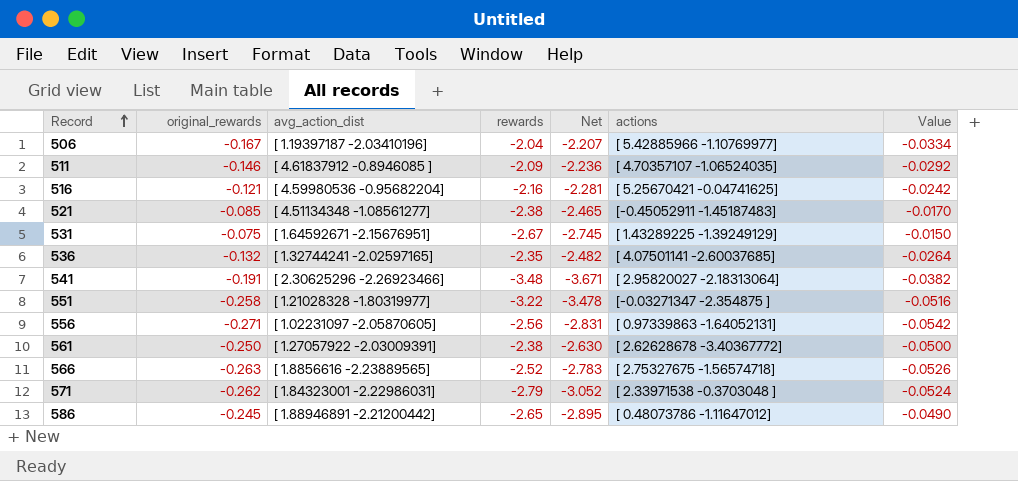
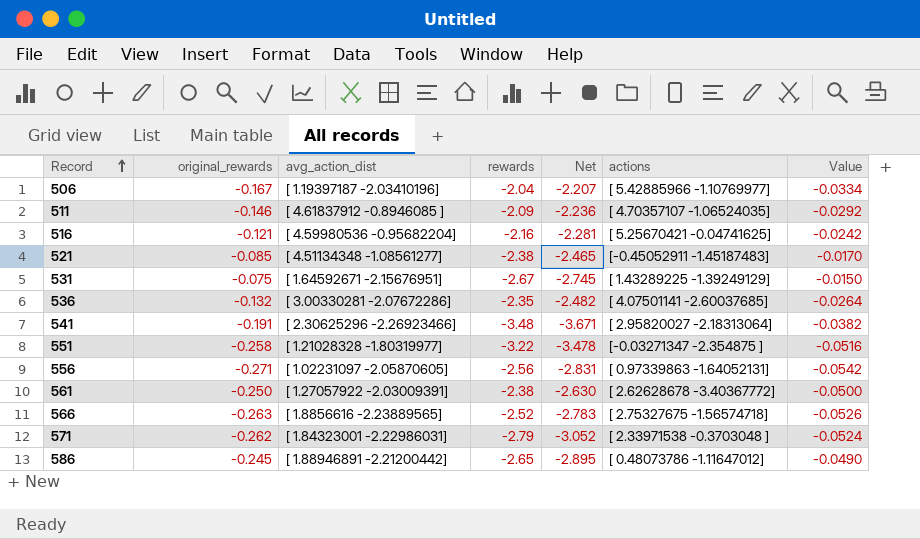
536 | avg_action_dist: [ 1.32744241 -2.02597165] -> [ 3.00330281 -2.07672286]

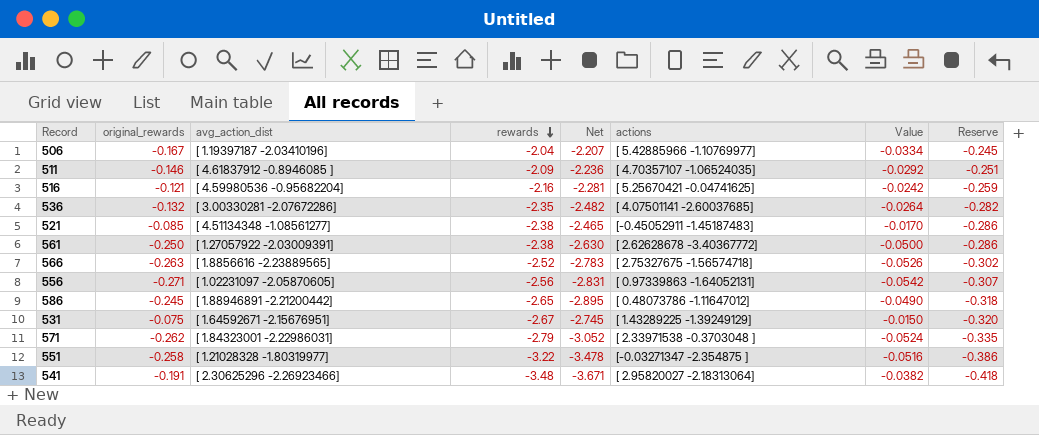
row order: Record ascending -> rewards descending
column Reserve | formula: none -> [rewards] * 0.12

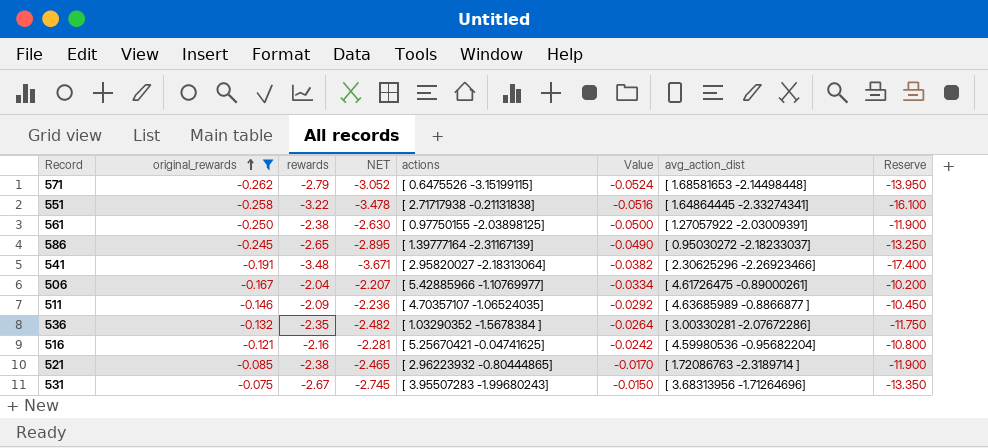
filter: none -> original_rewards >= -0.262
row order: rewards descending -> original_rewards ascending
column name: Net -> NET
column avg_action_dist | position: 3 -> 7
column Reserve | formula: [rewards] * 0.12 -> [rewards] * 5
571 | actions: [ 2.33971538 -0.3703048 ] -> [ 0.6475526 -3.15199115]
571 | avg_action_dist: [ 1.84323001 -2.22986031] -> [ 1.68581653 -2.14498448]
551 | actions: [-0.03271347 -2.354875 ] -> [ 2.71717938 -0.21131838]
551 | avg_action_dist: [ 1.21028328 -1.80319977] -> [ 1.64864445 -2.33274341]
561 | actions: [ 2.62628678 -3.40367772] -> [ 0.97750155 -2.03898125]
586 | actions: [ 0.48073786 -1.11647012] -> [ 1.39777164 -2.31167139]
586 | avg_action_dist: [ 1.88946891 -2.21200442] -> [ 0.95030272 -2.18233037]
506 | avg_action_dist: [ 1.19397187 -2.03410196] -> [ 4.61726475 -0.89000261]
511 | avg_action_dist: [ 4.61837912 -0.8946085 ] -> [ 4.63685989 -0.8866877 ]
536 | actions: [ 4.07501141 -2.60037685] -> [ 1.03290352 -1.5678384 ]
521 | actions: [-0.45052911 -1.45187483] -> [ 2.96223932 -0.80444865]
521 | avg_action_dist: [ 4.51134348 -1.08561277] -> [ 1.72086763 -2.3189714 ]
531 | actions: [ 1.43289225 -1.39249129] -> [ 3.95507283 -1.99680243]
531 | avg_action_dist: [ 1.64592671 -2.15676951] -> [ 3.68313956 -1.71264696]

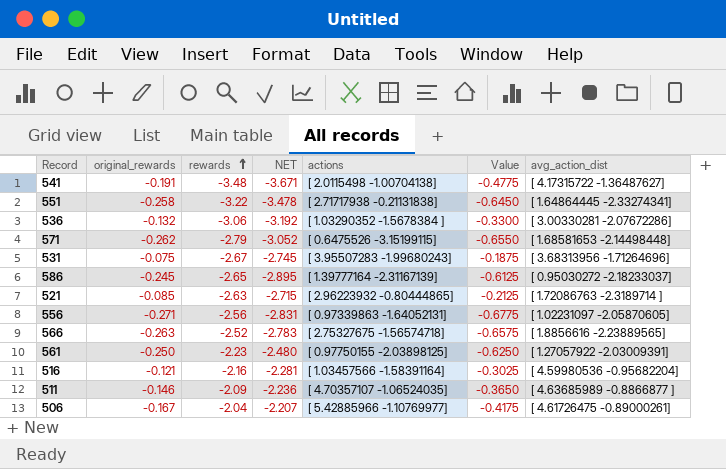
filter: original_rewards >= -0.262 -> none
row order: original_rewards ascending -> rewards ascending
column Reserve | formula: [rewards] * 5 -> none
column Value | formula: [original_rewards] * 0.2 -> [original_rewards] * 2.5
541 | actions: [ 2.95820027 -2.18313064] -> [ 2.0115498 -1.00704138]
541 | avg_action_dist: [ 2.30625296 -2.26923466] -> [ 4.17315722 -1.36487627]
536 | rewards: -2.35 -> -3.06
536 | NET: -2.482 -> -3.192
521 | rewards: -2.38 -> -2.63
521 | NET: -2.465 -> -2.715
561 | rewards: -2.38 -> -2.23
561 | NET: -2.630 -> -2.480
516 | actions: [ 5.25670421 -0.04741625] -> [ 1.03457566 -1.58391164]

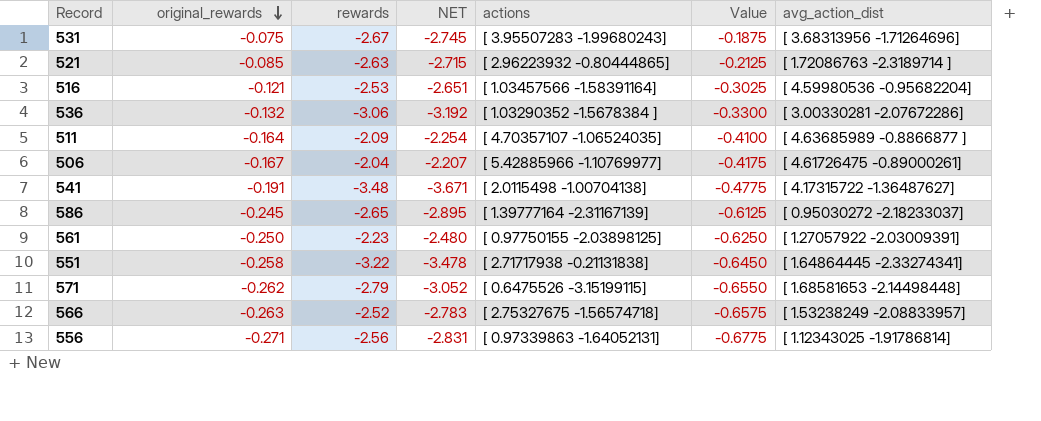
row order: rewards ascending -> original_rewards descending
516 | rewards: -2.16 -> -2.53
516 | NET: -2.281 -> -2.651
511 | original_rewards: -0.146 -> -0.164
511 | NET: -2.236 -> -2.254
511 | Value: -0.3650 -> -0.4100
566 | avg_action_dist: [ 1.8856616 -2.23889565] -> [ 1.53238249 -2.08833957]
556 | avg_action_dist: [ 1.02231097 -2.05870605] -> [ 1.12343025 -1.91786814]

